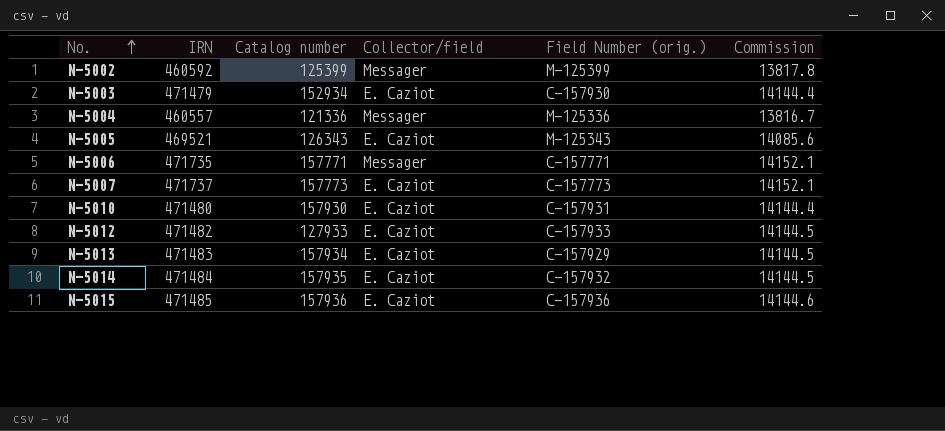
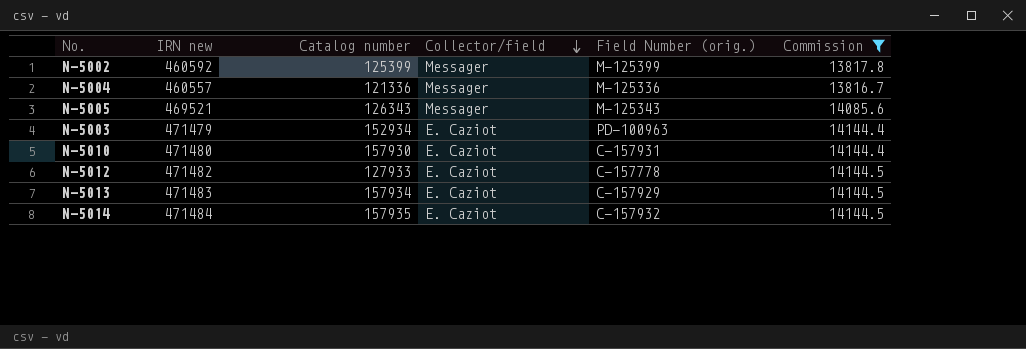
filter: none -> Commission <= 14144.5
row order: No. ascending -> Collector/field descending
column name: IRN -> IRN new
N-5005 | Collector/field: E. Caziot -> Messager
N-5003 | Field Number (orig.): C-157930 -> PD-100963
N-5012 | Field Number (orig.): C-157933 -> C-157778

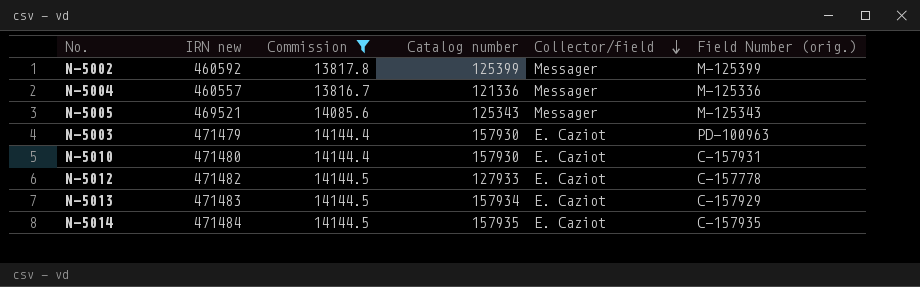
column Commission | position: 6 -> 3
N-5005 | Catalog number: 126343 -> 125343
N-5003 | Catalog number: 152934 -> 157930
N-5014 | Field Number (orig.): C-157932 -> C-157935

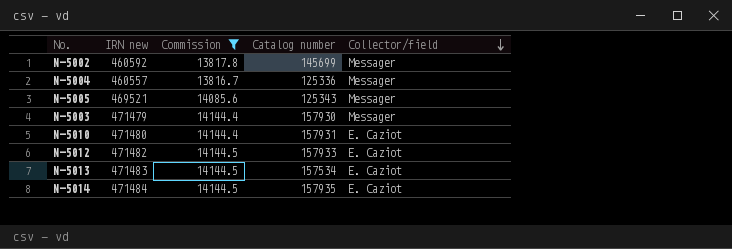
column Field Number (orig.) | position: 6 -> none
N-5002 | Catalog number: 125399 -> 145699
N-5004 | Catalog number: 121336 -> 125336
N-5003 | Collector/field: E. Caziot -> Messager
N-5010 | Catalog number: 157930 -> 157931
N-5012 | Catalog number: 127933 -> 157933
N-5013 | Catalog number: 157934 -> 157534

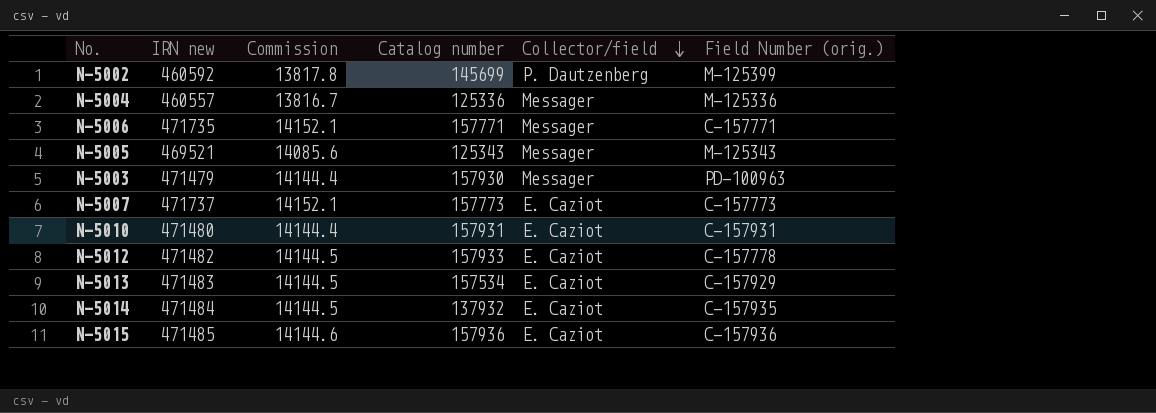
filter: Commission <= 14144.5 -> none
column Field Number (orig.) | position: none -> 6
N-5002 | Collector/field: Messager -> P. Dautzenberg
N-5014 | Catalog number: 157935 -> 137932

